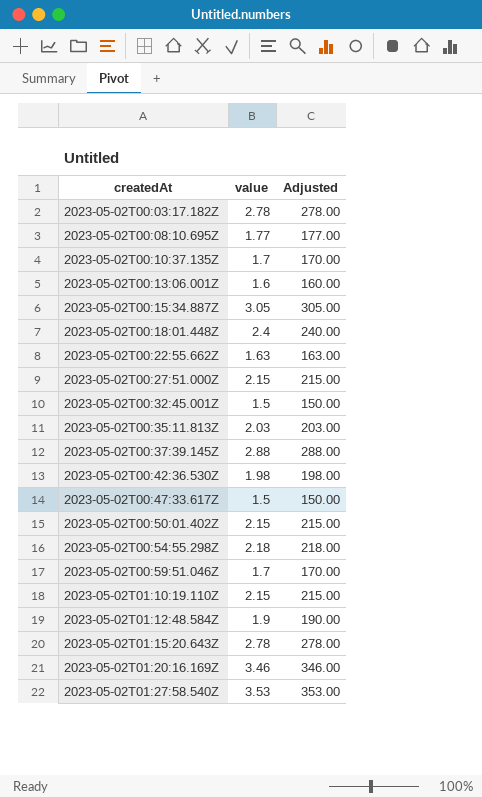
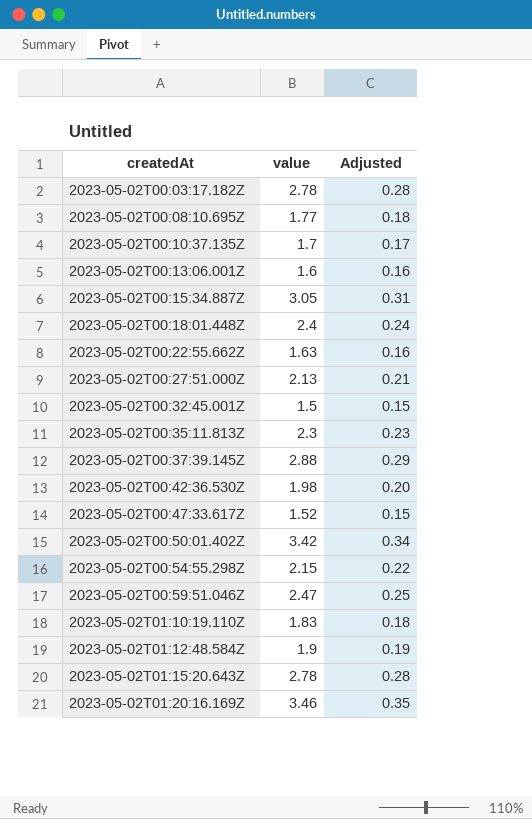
column Adjusted | formula: [value] * 100 -> [value] * 0.1
row 2023-05-02T01:27:58.540Z: 3.53 | 353.00 -> none
2023-05-02T00:27:51.000Z | value: 2.15 -> 2.13
2023-05-02T00:35:11.813Z | value: 2.03 -> 2.3
2023-05-02T00:47:33.617Z | value: 1.5 -> 1.52
2023-05-02T00:50:01.402Z | value: 2.15 -> 3.42
2023-05-02T00:54:55.298Z | value: 2.18 -> 2.15
2023-05-02T00:59:51.046Z | value: 1.7 -> 2.47
2023-05-02T01:10:19.110Z | value: 2.15 -> 1.83

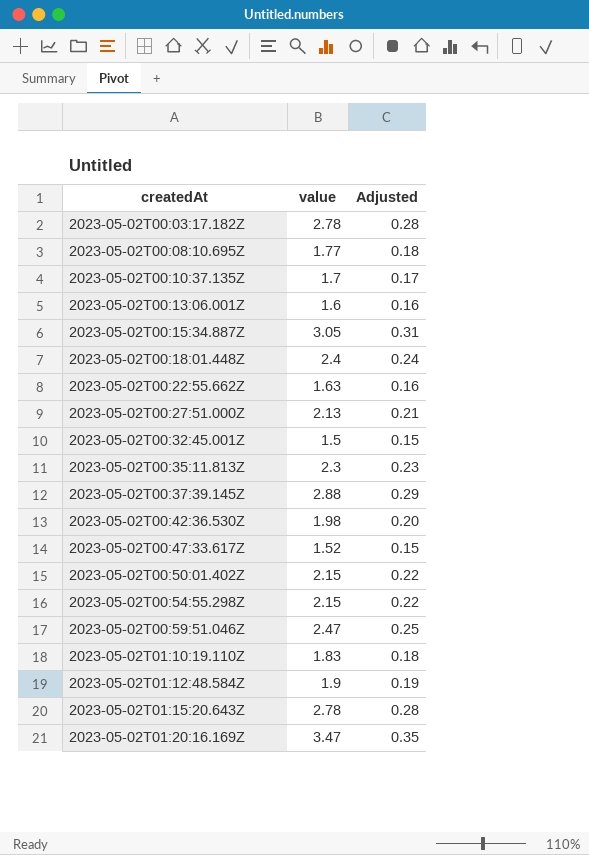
2023-05-02T00:50:01.402Z | value: 3.42 -> 2.15
2023-05-02T00:50:01.402Z | Adjusted: 0.34 -> 0.22
2023-05-02T01:20:16.169Z | value: 3.46 -> 3.47

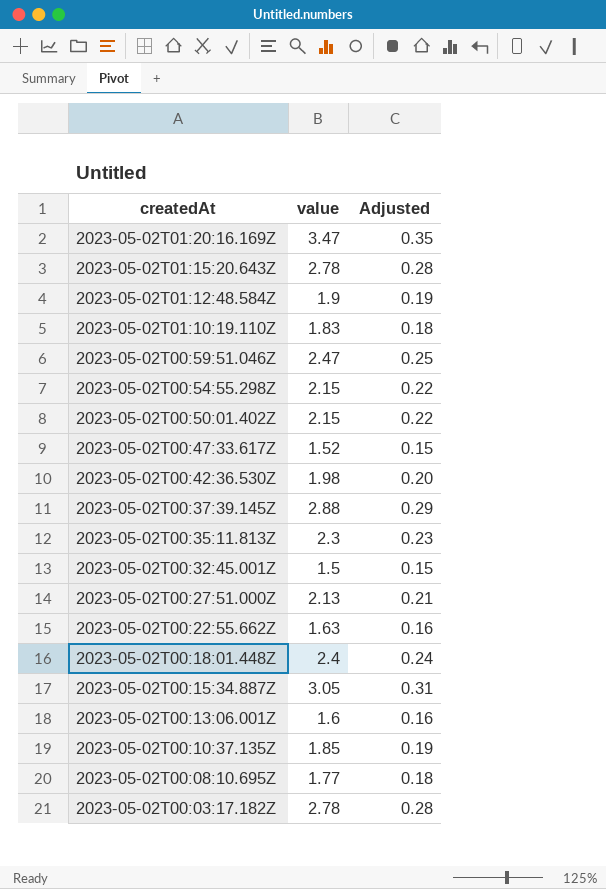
row order: createdAt ascending -> createdAt descending
2023-05-02T00:10:37.135Z | value: 1.7 -> 1.85
2023-05-02T00:10:37.135Z | Adjusted: 0.17 -> 0.19

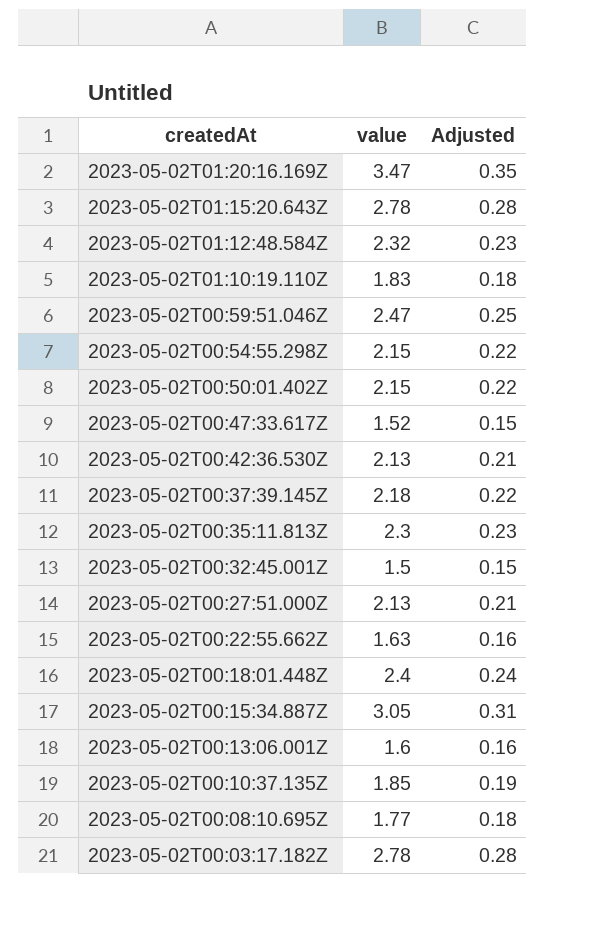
2023-05-02T01:12:48.584Z | value: 1.9 -> 2.32
2023-05-02T01:12:48.584Z | Adjusted: 0.19 -> 0.23
2023-05-02T00:42:36.530Z | value: 1.98 -> 2.13
2023-05-02T00:42:36.530Z | Adjusted: 0.20 -> 0.21
2023-05-02T00:37:39.145Z | value: 2.88 -> 2.18
2023-05-02T00:37:39.145Z | Adjusted: 0.29 -> 0.22

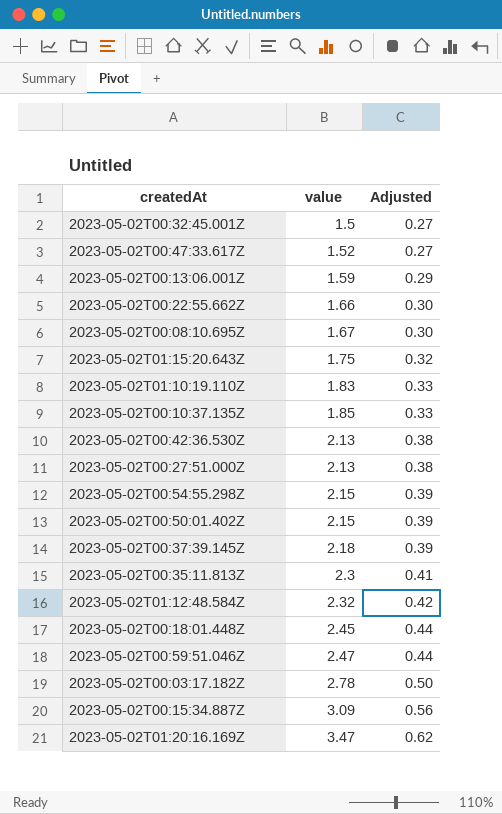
row order: createdAt descending -> value ascending
column Adjusted | formula: [value] * 0.1 -> [value] * 0.18
2023-05-02T00:13:06.001Z | value: 1.6 -> 1.59
2023-05-02T00:22:55.662Z | value: 1.63 -> 1.66
2023-05-02T00:08:10.695Z | value: 1.77 -> 1.67
2023-05-02T01:15:20.643Z | value: 2.78 -> 1.75
2023-05-02T00:18:01.448Z | value: 2.4 -> 2.45
2023-05-02T00:15:34.887Z | value: 3.05 -> 3.09

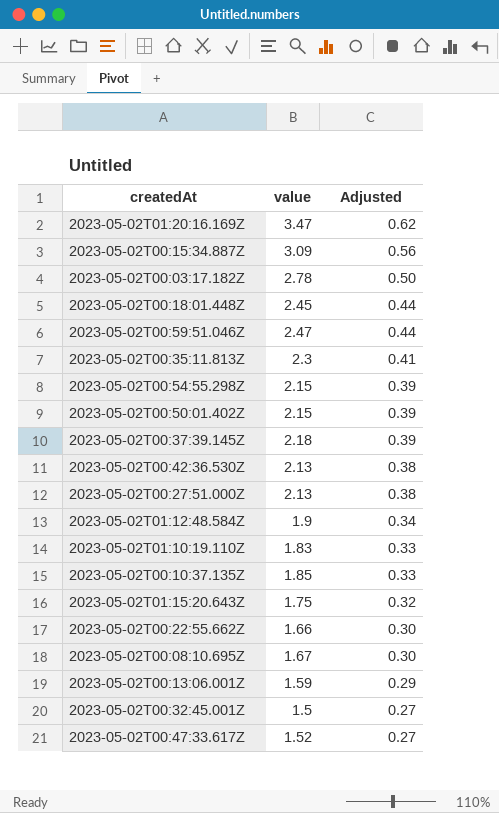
row order: value ascending -> Adjusted descending
2023-05-02T01:12:48.584Z | value: 2.32 -> 1.9
2023-05-02T01:12:48.584Z | Adjusted: 0.42 -> 0.34

